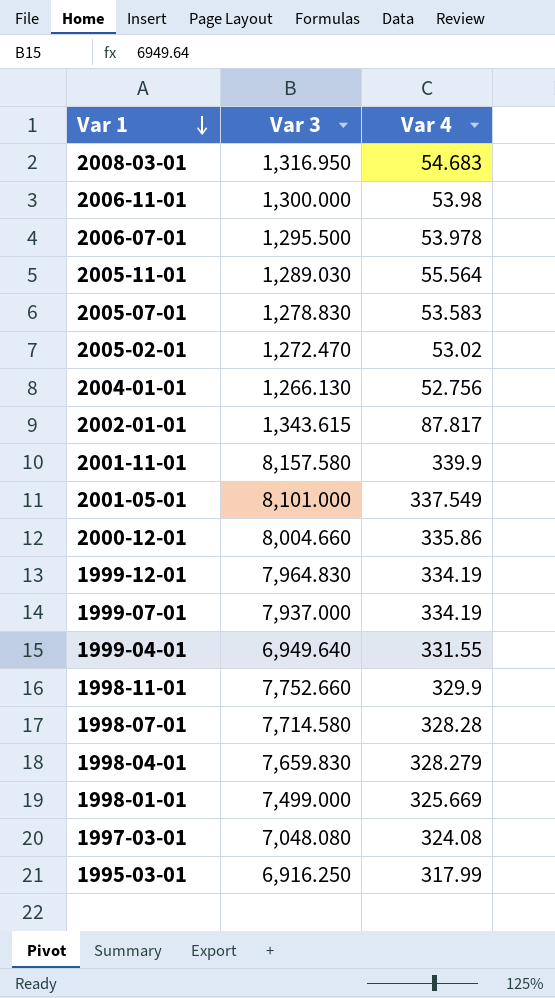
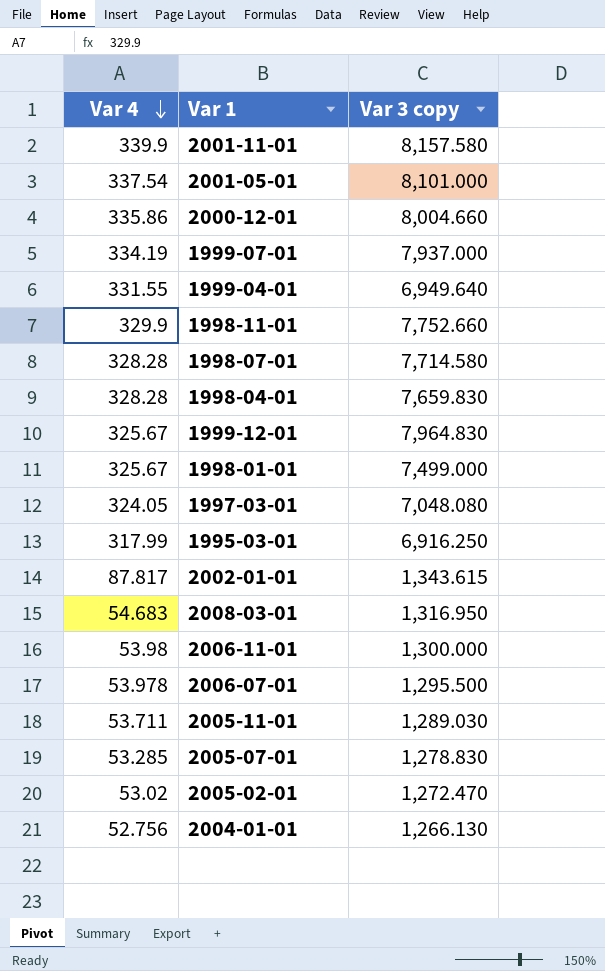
row order: Var 1 descending -> Var 4 descending
column Var 4 | position: 3 -> 1
column name: Var 3 -> Var 3 copy
2001-05-01 | Var 4: 337.549 -> 337.54
1998-04-01 | Var 4: 328.279 -> 328.28
1999-12-01 | Var 4: 334.19 -> 325.67
1998-01-01 | Var 4: 325.669 -> 325.67
1997-03-01 | Var 4: 324.08 -> 324.05
2005-11-01 | Var 4: 55.564 -> 53.711
2005-07-01 | Var 4: 53.583 -> 53.285

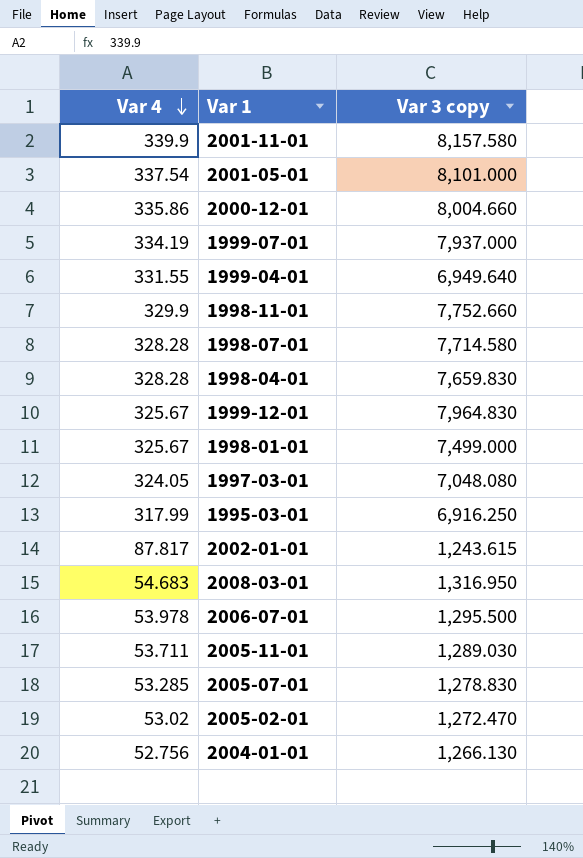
row 2006-11-01: 53.98 | 1,300.000 -> none
2002-01-01 | Var 3 copy: 1,343.615 -> 1,243.615

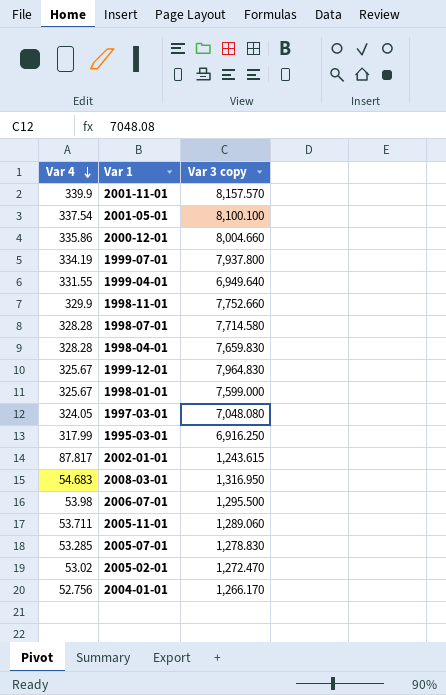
2001-11-01 | Var 3 copy: 8,157.580 -> 8,157.570
2001-05-01 | Var 3 copy: 8,101.000 -> 8,100.100
1999-07-01 | Var 3 copy: 7,937.000 -> 7,937.800
1998-01-01 | Var 3 copy: 7,499.000 -> 7,599.000
2006-07-01 | Var 4: 53.978 -> 53.98
2005-11-01 | Var 3 copy: 1,289.030 -> 1,289.060
2004-01-01 | Var 3 copy: 1,266.130 -> 1,266.170

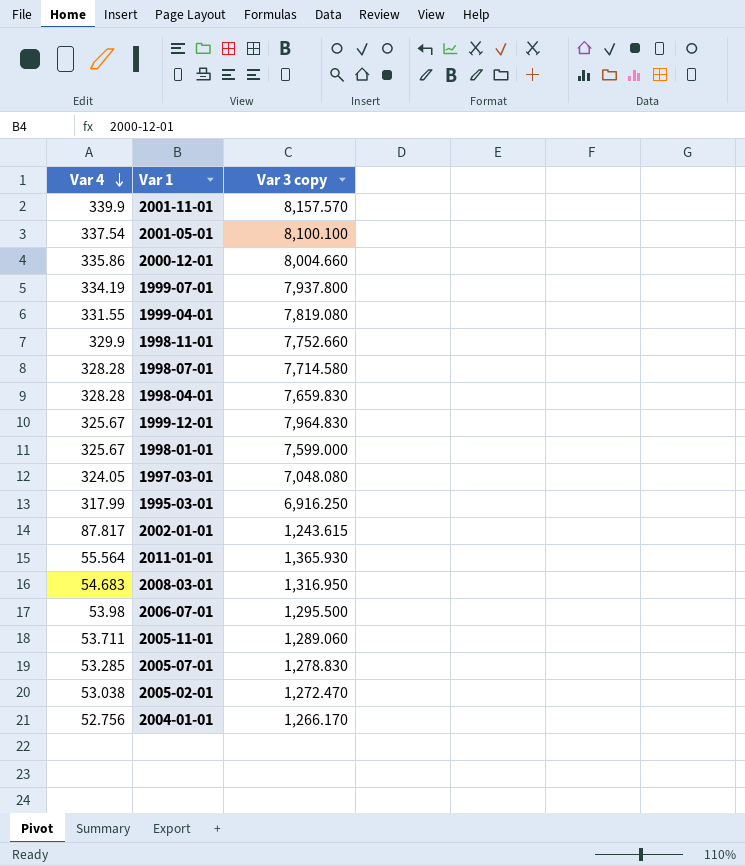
1999-04-01 | Var 3 copy: 6,949.640 -> 7,819.080
row 2011-01-01: none -> 55.564 | 1,365.930
2005-02-01 | Var 4: 53.02 -> 53.038

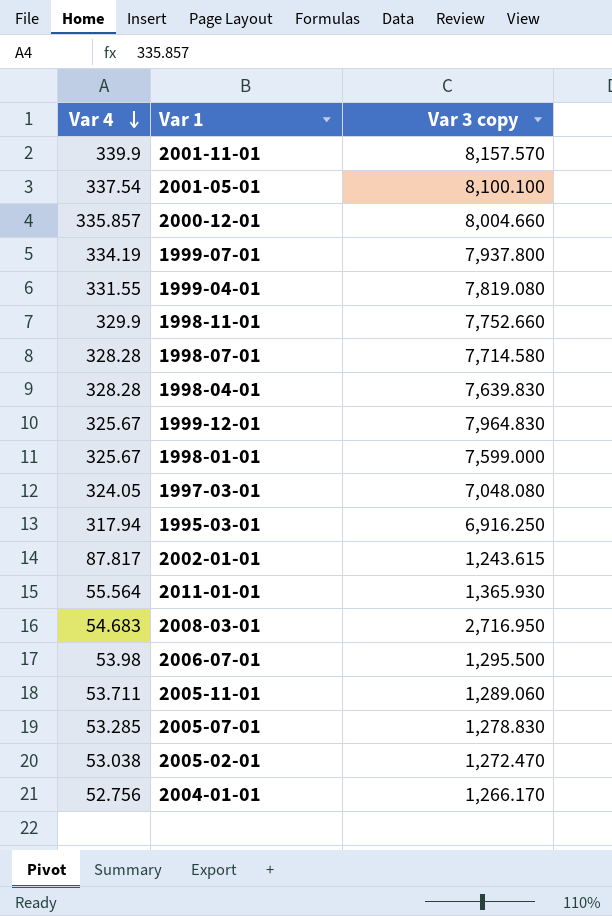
2000-12-01 | Var 4: 335.86 -> 335.857
1998-04-01 | Var 3 copy: 7,659.830 -> 7,639.830
1995-03-01 | Var 4: 317.99 -> 317.94
2008-03-01 | Var 3 copy: 1,316.950 -> 2,716.950

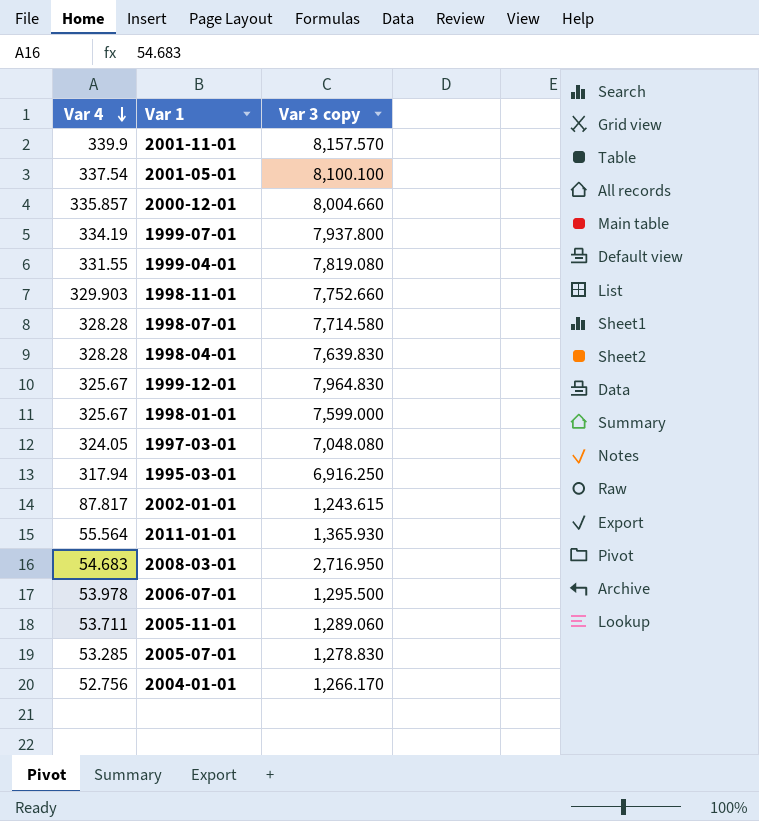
row 2005-02-01: 53.038 | 1,272.470 -> none
1998-11-01 | Var 4: 329.9 -> 329.903
2006-07-01 | Var 4: 53.98 -> 53.978

